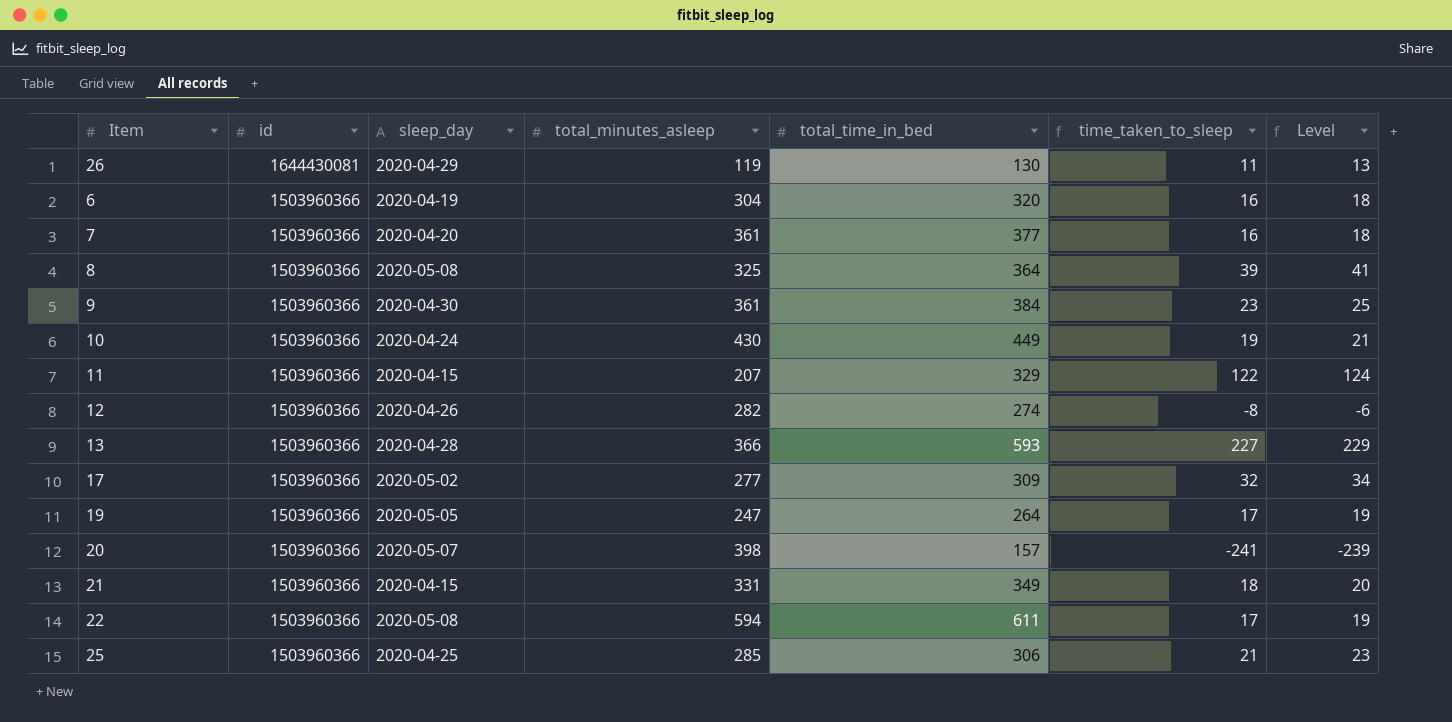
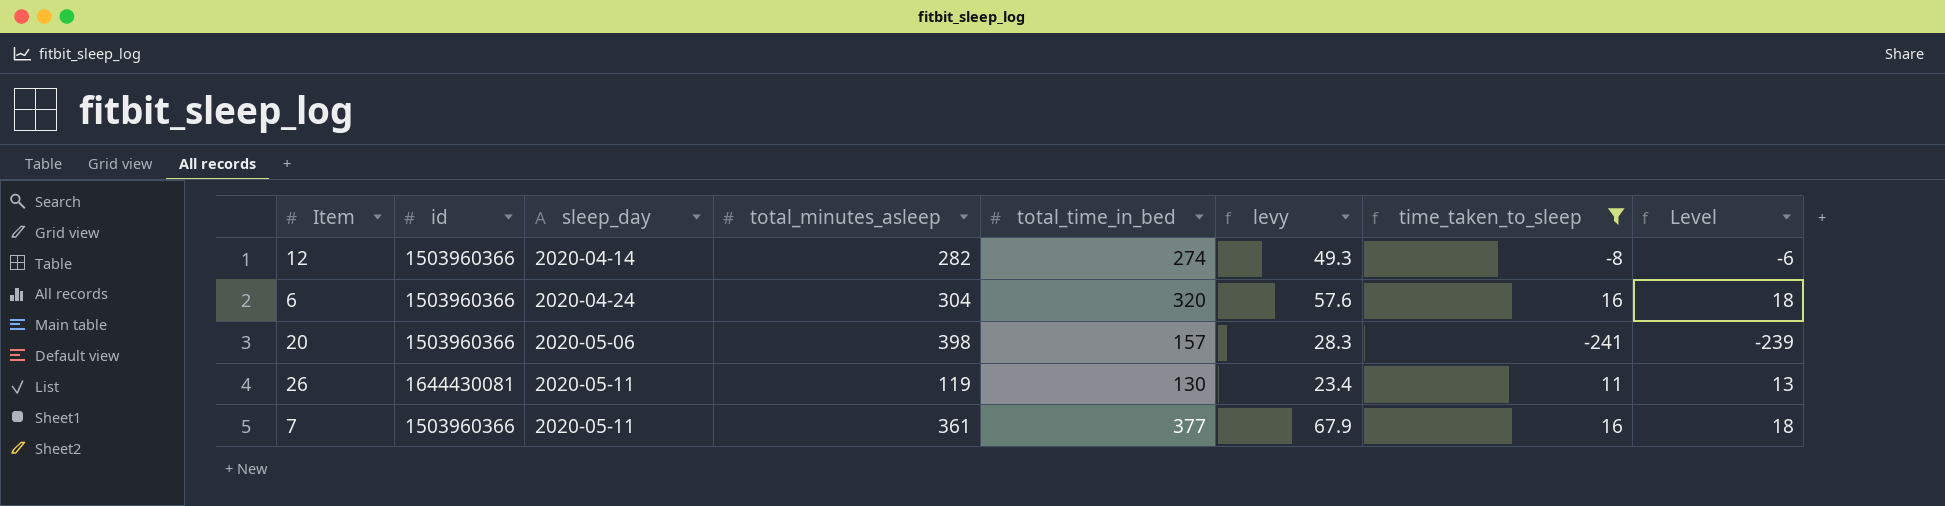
filter: none -> time_taken_to_sleep <= 16
row order: id descending -> sleep_day ascending
column levy | formula: none -> [total_time_in_bed] * 0.18
12 | sleep_day: 2020-04-26 -> 2020-04-14
6 | sleep_day: 2020-04-19 -> 2020-04-24
20 | sleep_day: 2020-05-07 -> 2020-05-06
26 | sleep_day: 2020-04-29 -> 2020-05-11
7 | sleep_day: 2020-04-20 -> 2020-05-11

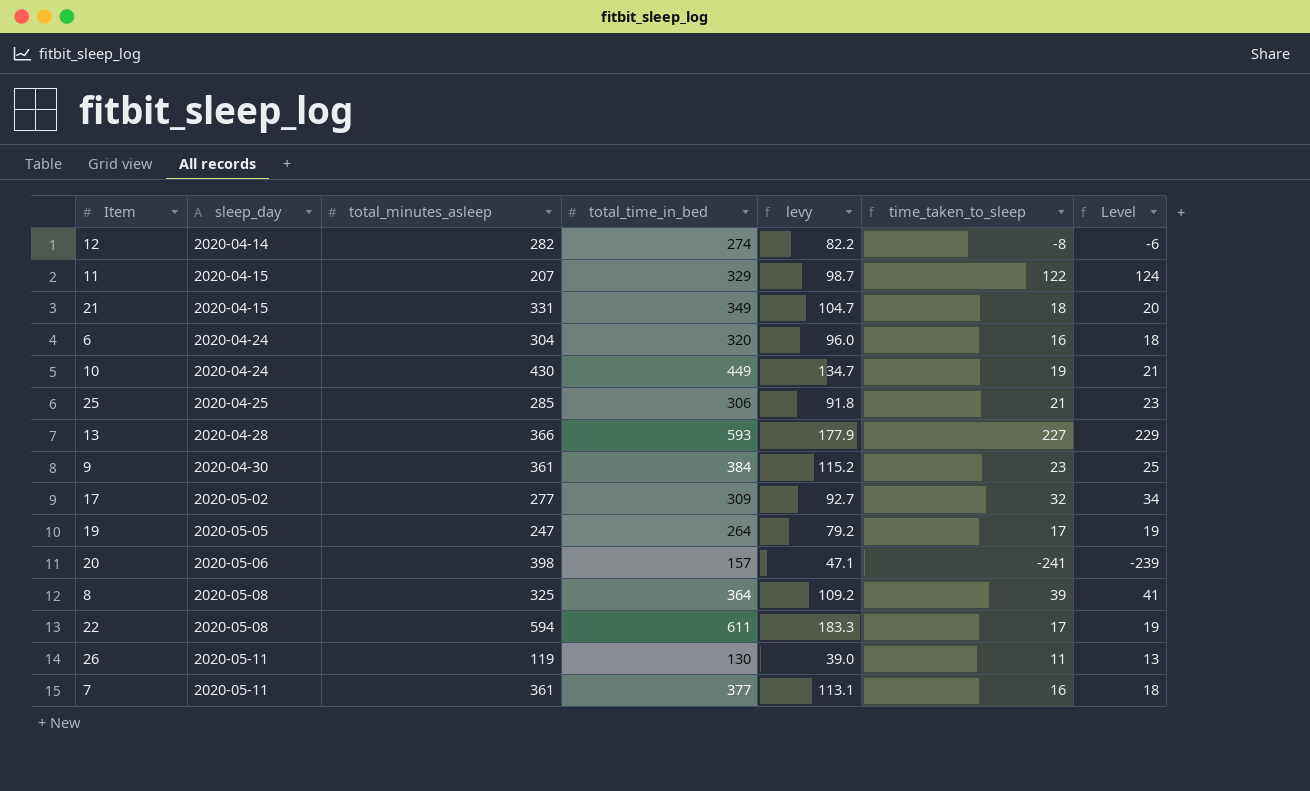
filter: time_taken_to_sleep <= 16 -> none
column id | position: 2 -> none
column levy | formula: [total_time_in_bed] * 0.18 -> [total_time_in_bed] * 0.3

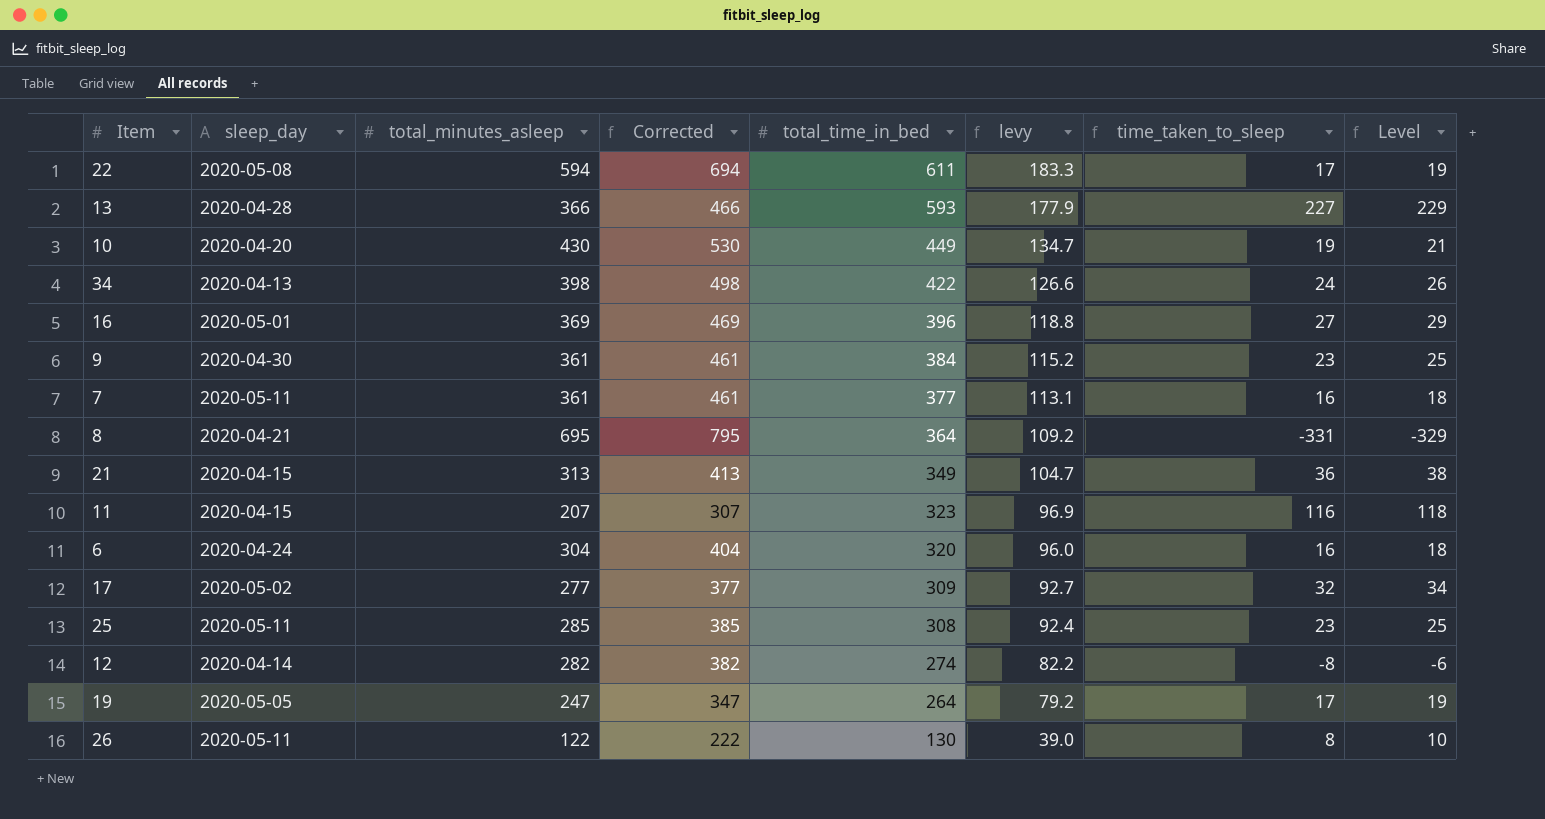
row order: sleep_day ascending -> total_time_in_bed descending
column Corrected | formula: none -> [total_minutes_asleep] + 100
row 20: 2020-05-06 | 398 | 157 | 47.1 | -241 | -239 -> none
10 | sleep_day: 2020-04-24 -> 2020-04-20
row 34: none -> 2020-04-13 | 398 | 498 | 422 | 126.6 | 24 | 26
row 16: none -> 2020-05-01 | 369 | 469 | 396 | 118.8 | 27 | 29
8 | sleep_day: 2020-05-08 -> 2020-04-21
8 | total_minutes_asleep: 325 -> 695
8 | time_taken_to_sleep: 39 -> -331
8 | Level: 41 -> -329
21 | total_minutes_asleep: 331 -> 313
21 | time_taken_to_sleep: 18 -> 36
21 | Level: 20 -> 38
11 | total_time_in_bed: 329 -> 323
11 | levy: 98.7 -> 96.9
11 | time_taken_to_sleep: 122 -> 116
11 | Level: 124 -> 118
25 | sleep_day: 2020-04-25 -> 2020-05-11
25 | total_time_in_bed: 306 -> 308
25 | levy: 91.8 -> 92.4
25 | time_taken_to_sleep: 21 -> 23
25 | Level: 23 -> 25
26 | total_minutes_asleep: 119 -> 122
26 | time_taken_to_sleep: 11 -> 8
26 | Level: 13 -> 10

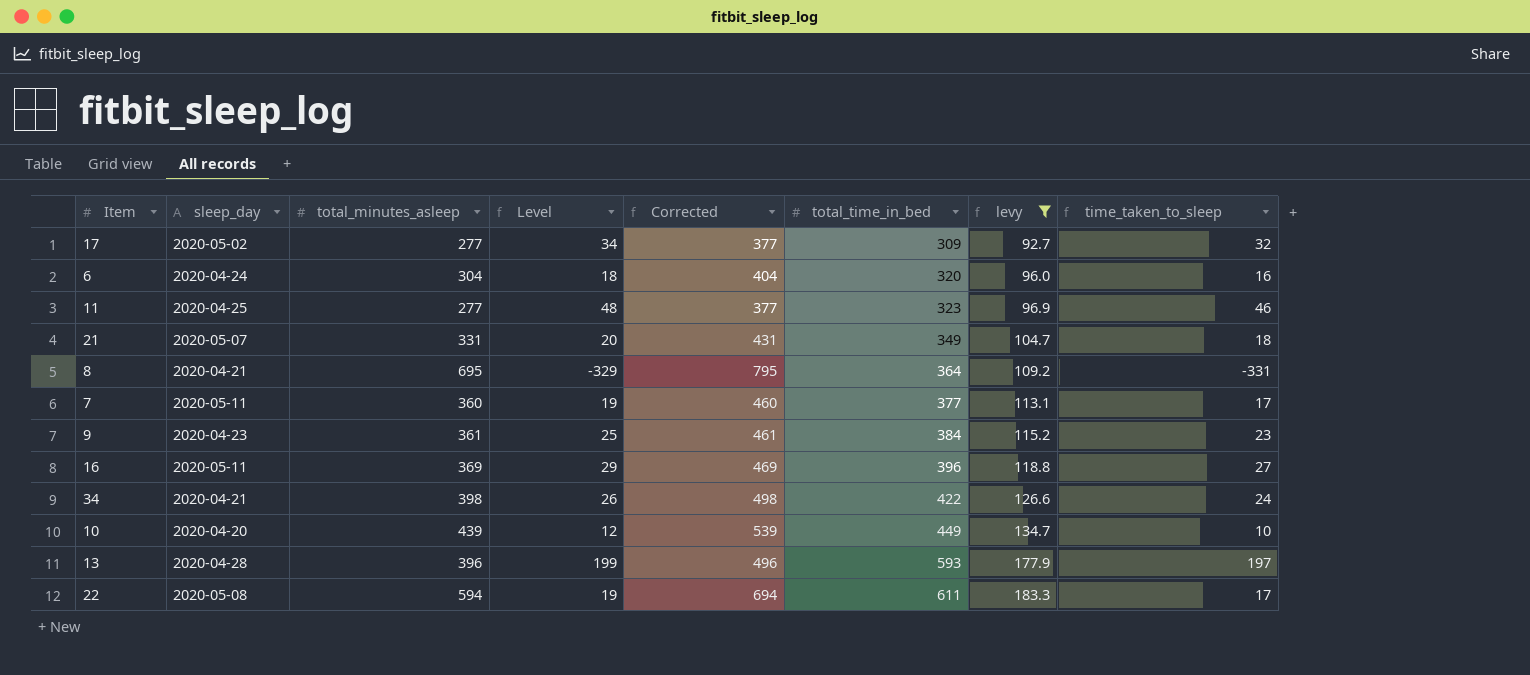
filter: none -> levy >= 92.7
row order: total_time_in_bed descending -> total_time_in_bed ascending
column Level | position: 8 -> 4
11 | sleep_day: 2020-04-15 -> 2020-04-25
11 | total_minutes_asleep: 207 -> 277
11 | Level: 118 -> 48
11 | Corrected: 307 -> 377
11 | time_taken_to_sleep: 116 -> 46
21 | sleep_day: 2020-04-15 -> 2020-05-07
21 | total_minutes_asleep: 313 -> 331
21 | Level: 38 -> 20
21 | Corrected: 413 -> 431
21 | time_taken_to_sleep: 36 -> 18
7 | total_minutes_asleep: 361 -> 360
7 | Level: 18 -> 19
7 | Corrected: 461 -> 460
7 | time_taken_to_sleep: 16 -> 17
9 | sleep_day: 2020-04-30 -> 2020-04-23
16 | sleep_day: 2020-05-01 -> 2020-05-11
34 | sleep_day: 2020-04-13 -> 2020-04-21
10 | total_minutes_asleep: 430 -> 439
10 | Level: 21 -> 12
10 | Corrected: 530 -> 539
10 | time_taken_to_sleep: 19 -> 10
13 | total_minutes_asleep: 366 -> 396
13 | Level: 229 -> 199
13 | Corrected: 466 -> 496
13 | time_taken_to_sleep: 227 -> 197

